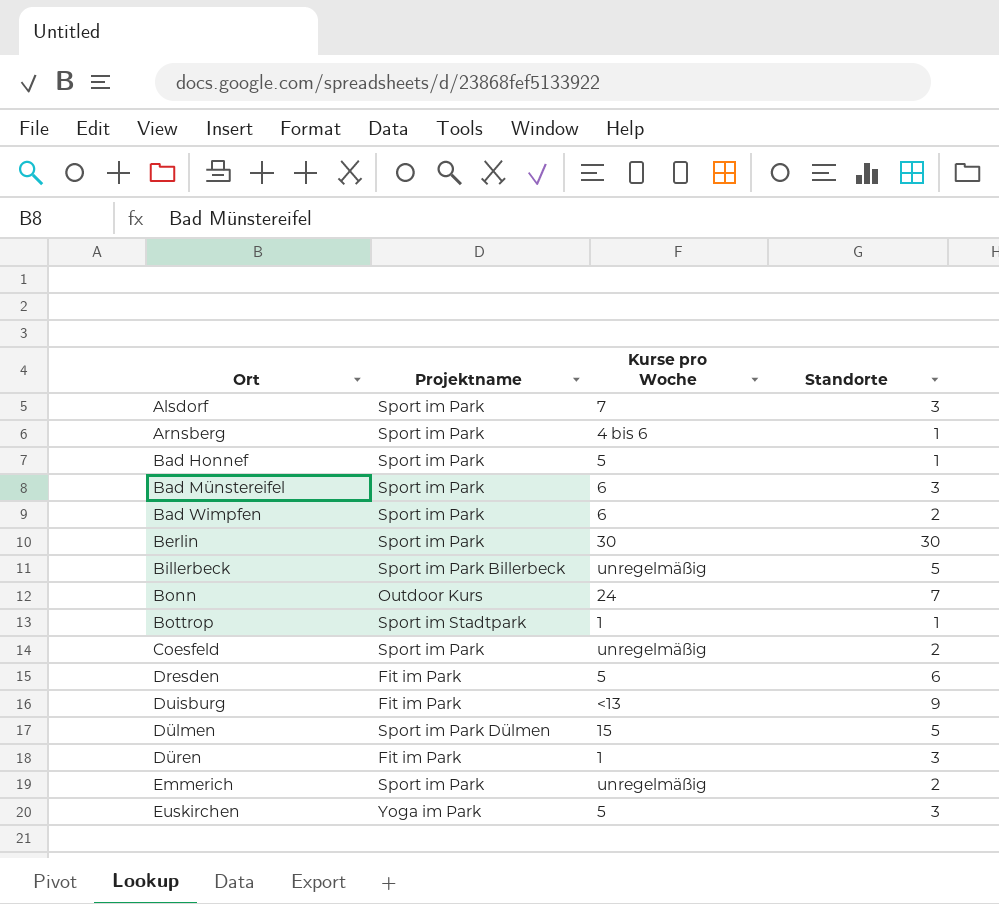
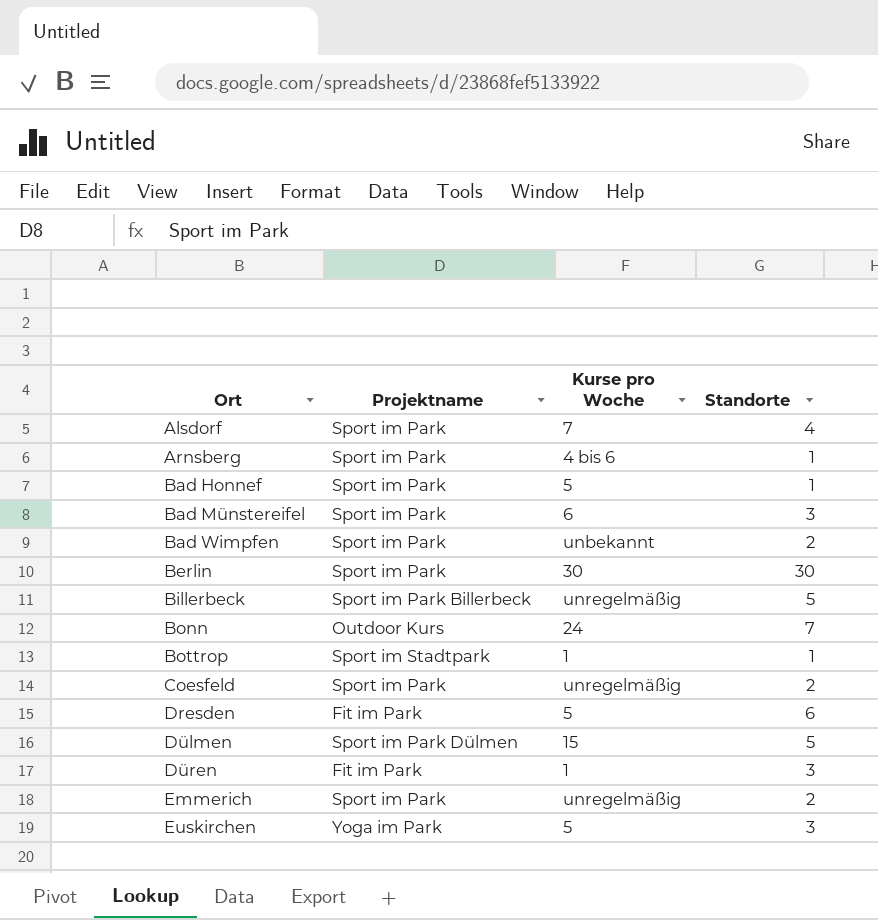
row Duisburg: Fit im Park | <13 | 9 -> none
Alsdorf | Standorte: 3 -> 4
Bad Wimpfen | Kurse pro Woche: 6 -> unbekannt

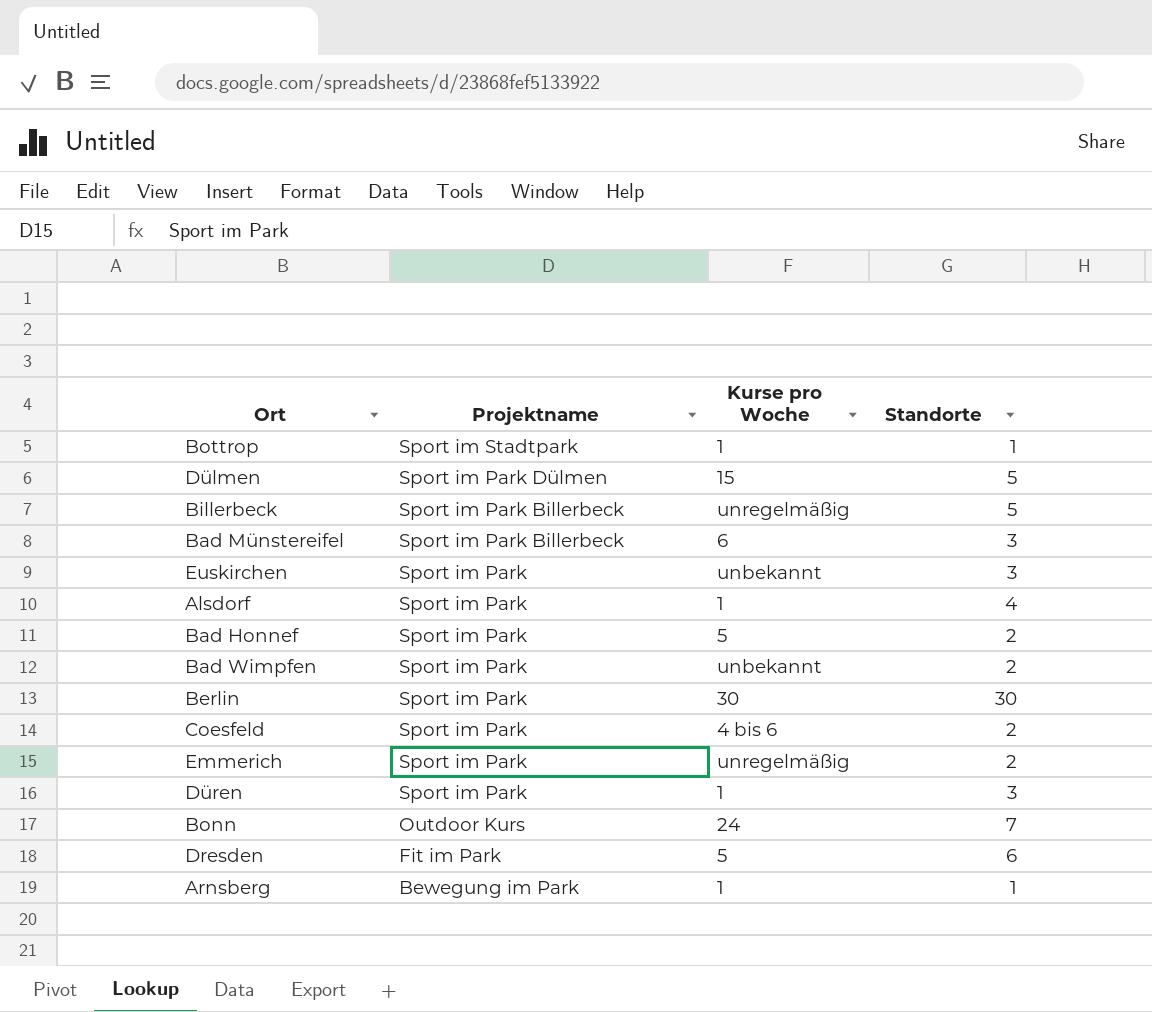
row order: Ort ascending -> Projektname descending
Bad Münstereifel | Projektname: Sport im Park -> Sport im Park Billerbeck
Euskirchen | Projektname: Yoga im Park -> Sport im Park
Euskirchen | Kurse pro Woche: 5 -> unbekannt
Alsdorf | Kurse pro Woche: 7 -> 1
Bad Honnef | Standorte: 1 -> 2
Coesfeld | Kurse pro Woche: unregelmäßig -> 4 bis 6
Düren | Projektname: Fit im Park -> Sport im Park
Arnsberg | Projektname: Sport im Park -> Bewegung im Park
Arnsberg | Kurse pro Woche: 4 bis 6 -> 1

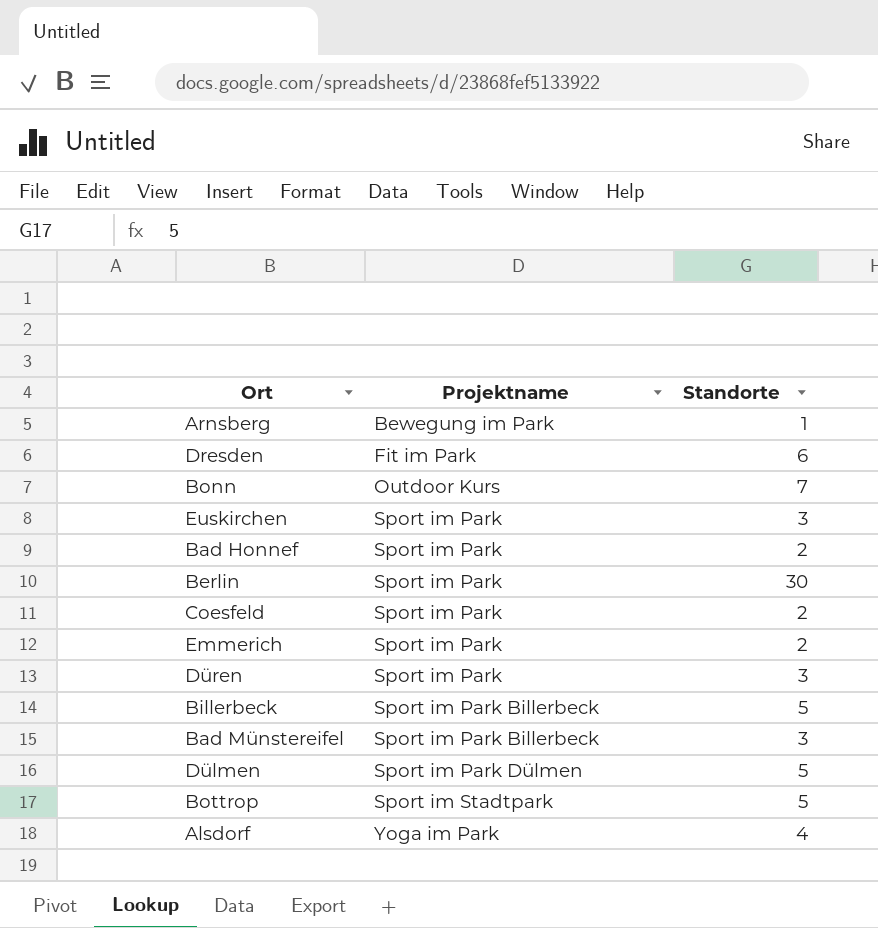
row order: Projektname descending -> Projektname ascending
column Kurse pro Woche | position: 3 -> none
row Bad Wimpfen: Sport im Park | unbekannt | 2 -> none
Bottrop | Standorte: 1 -> 5
Alsdorf | Projektname: Sport im Park -> Yoga im Park

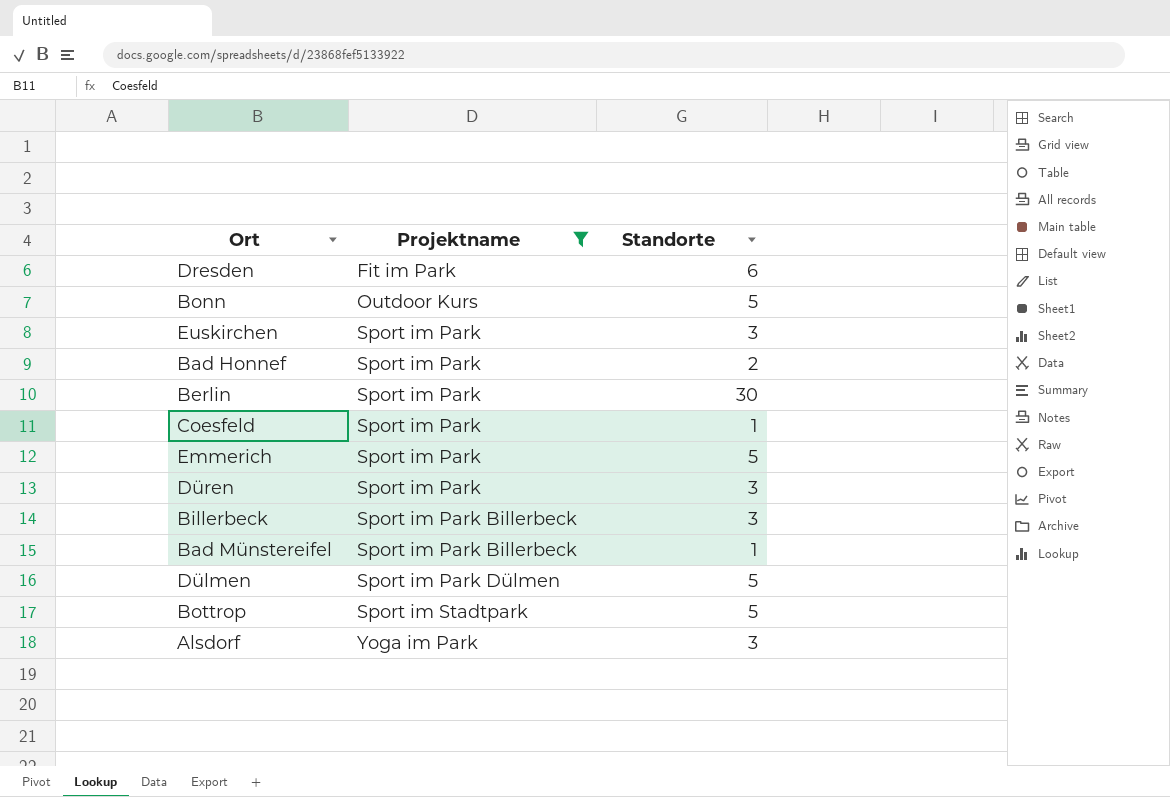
filter: none -> Projektname != Bewegung im Park
Bonn | Standorte: 7 -> 5
Coesfeld | Standorte: 2 -> 1
Emmerich | Standorte: 2 -> 5
Billerbeck | Standorte: 5 -> 3
Bad Münstereifel | Standorte: 3 -> 1
Alsdorf | Standorte: 4 -> 3

